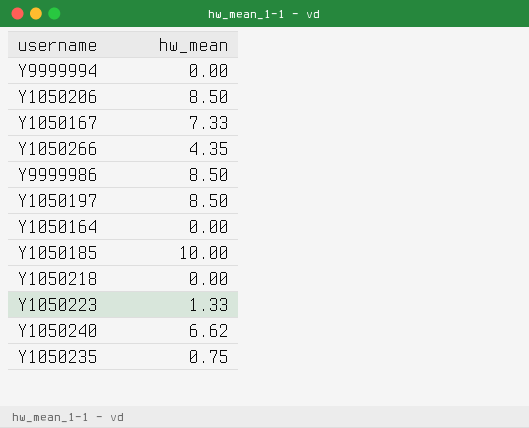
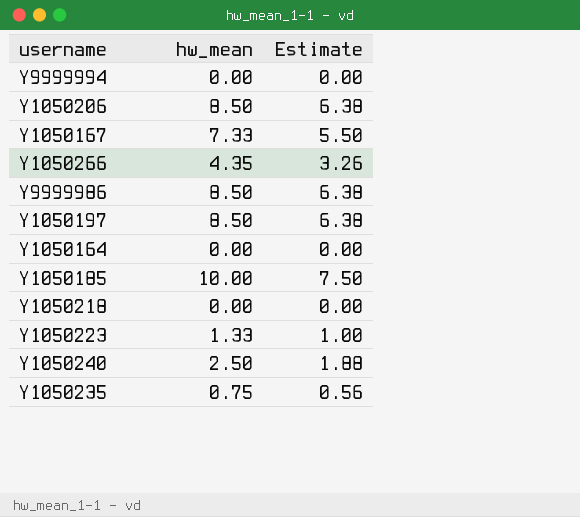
column Estimate | formula: none -> [hw_mean] * 0.75
Y1050240 | hw_mean: 6.62 -> 2.50

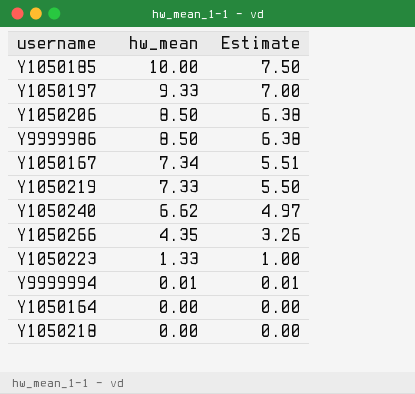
row order: none -> hw_mean descending
row Y1050235: 0.75 | 0.56 -> none
Y1050197 | hw_mean: 8.50 -> 9.33
Y1050197 | Estimate: 6.38 -> 7.00
Y1050167 | hw_mean: 7.33 -> 7.34
Y1050167 | Estimate: 5.50 -> 5.51
row Y1050219: none -> 7.33 | 5.50
Y1050240 | hw_mean: 2.50 -> 6.62
Y1050240 | Estimate: 1.88 -> 4.97
Y9999994 | hw_mean: 0.00 -> 0.01
Y9999994 | Estimate: 0.00 -> 0.01

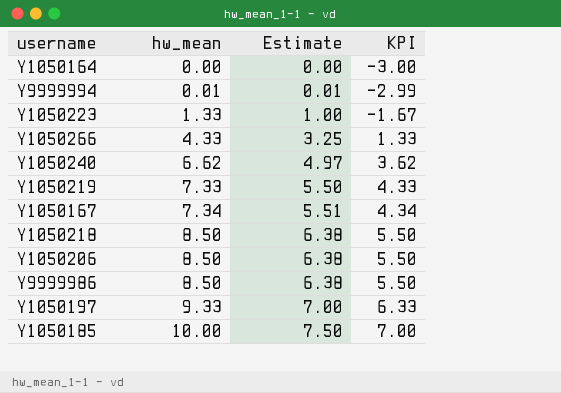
row order: hw_mean descending -> hw_mean ascending
column KPI | formula: none -> [hw_mean] - 3
Y1050266 | hw_mean: 4.35 -> 4.33
Y1050266 | Estimate: 3.26 -> 3.25
Y1050218 | hw_mean: 0.00 -> 8.50
Y1050218 | Estimate: 0.00 -> 6.38

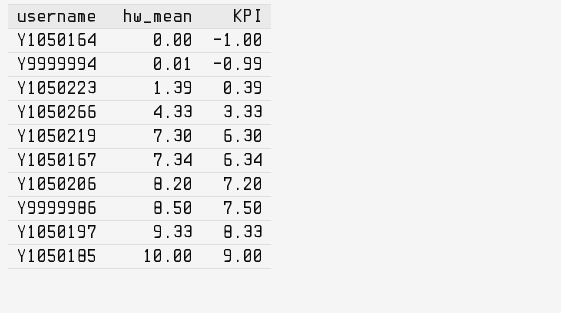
column Estimate | formula: [hw_mean] * 0.75 -> none
column KPI | formula: [hw_mean] - 3 -> [hw_mean] - 1
row Y1050240: 6.62 | 4.97 | 3.62 -> none
row Y1050218: 8.50 | 6.38 | 5.50 -> none
Y1050223 | hw_mean: 1.33 -> 1.39
Y1050219 | hw_mean: 7.33 -> 7.30
Y1050206 | hw_mean: 8.50 -> 8.20

